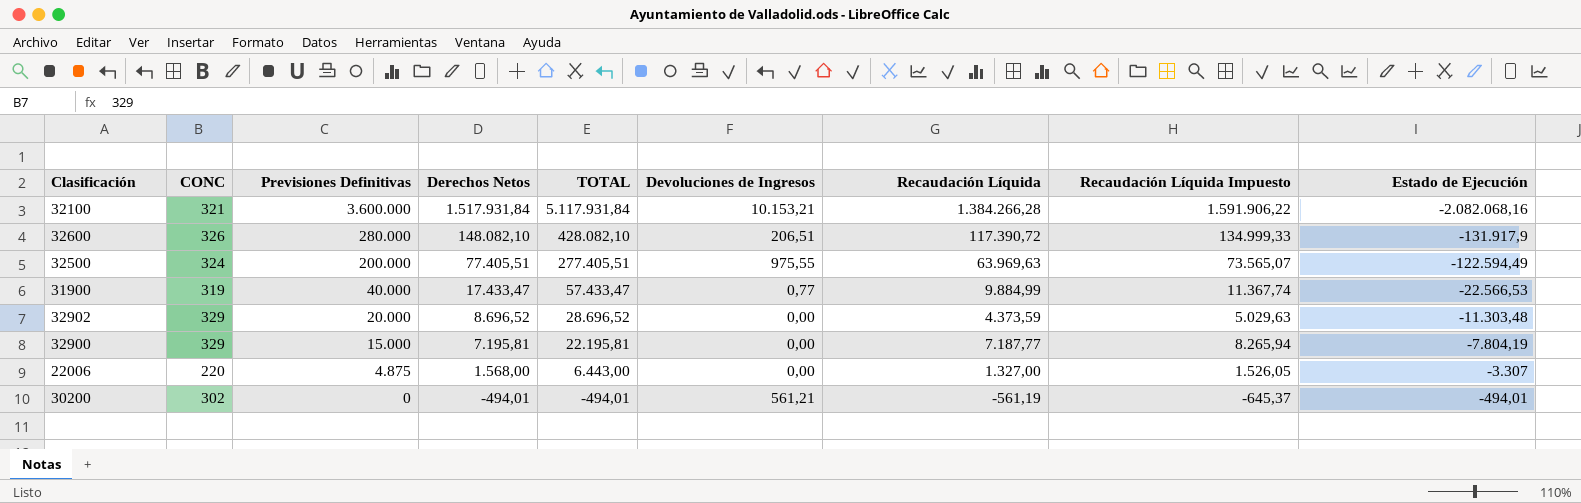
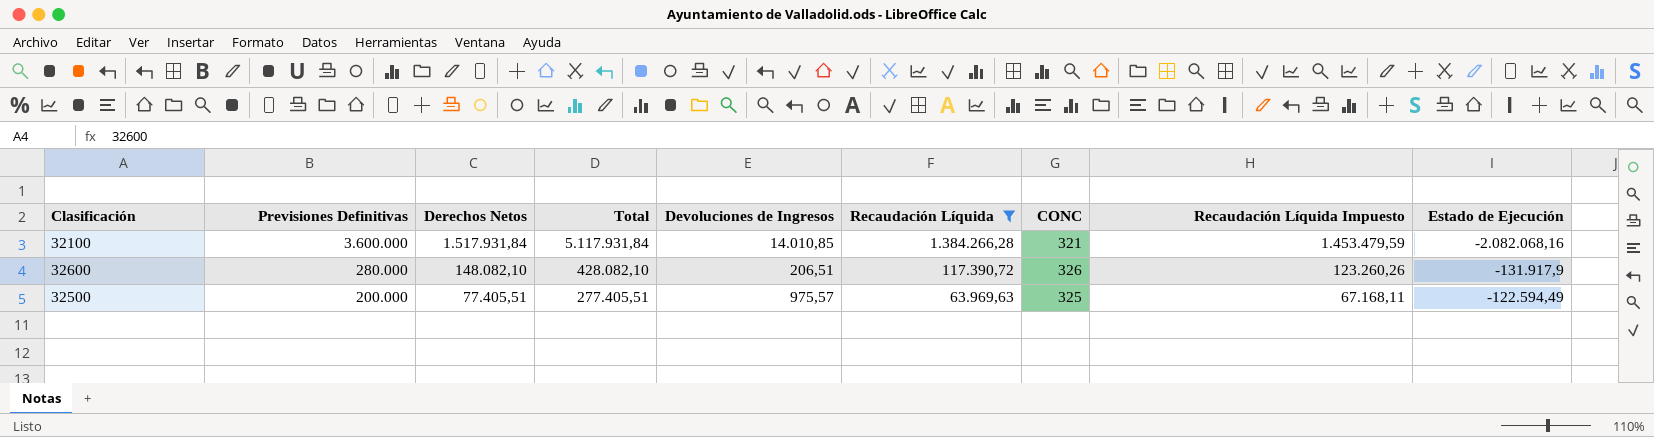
filter: none -> Recaudación Líquida >= 63.969,63
column name: TOTAL -> Total
column CONC | position: 2 -> 7
column Recaudación Líquida Impuesto | formula: [Recaudación Líquida] * 1,15 -> [Recaudación Líquida] * 1,05
32100 | Devoluciones de Ingresos: 10.153,21 -> 14.010,85
32500 | Devoluciones de Ingresos: 975,55 -> 975,57
32500 | CONC: 324 -> 325

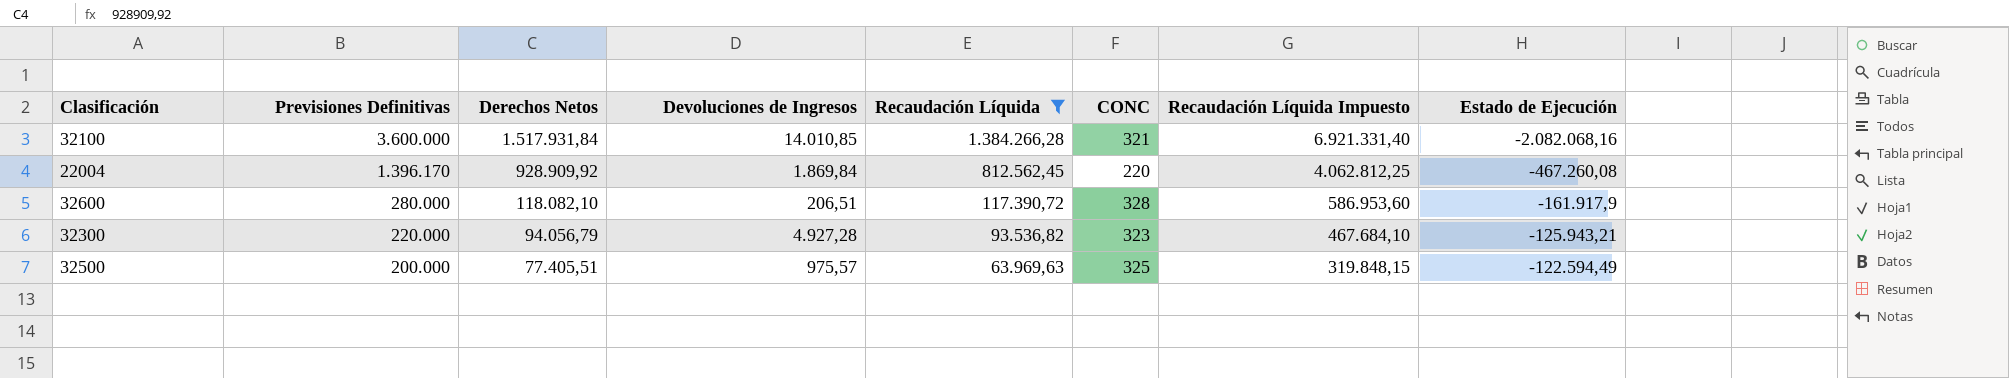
column Total | formula: [Previsiones Definitivas] + [Derechos Netos] -> none
column Recaudación Líquida Impuesto | formula: [Recaudación Líquida] * 1,05 -> [Recaudación Líquida] * 5
row 22004: none -> 1.396.170 | 928.909,92 | 1.869,84 | 812.562,45 | 220 | 4.062.812,25 | -467.260,08
32600 | Derechos Netos: 148.082,10 -> 118.082,10
32600 | CONC: 326 -> 328
32600 | Estado de Ejecución: -131.917,9 -> -161.917,9
row 32300: none -> 220.000 | 94.056,79 | 4.927,28 | 93.536,82 | 323 | 467.684,10 | -125.943,21

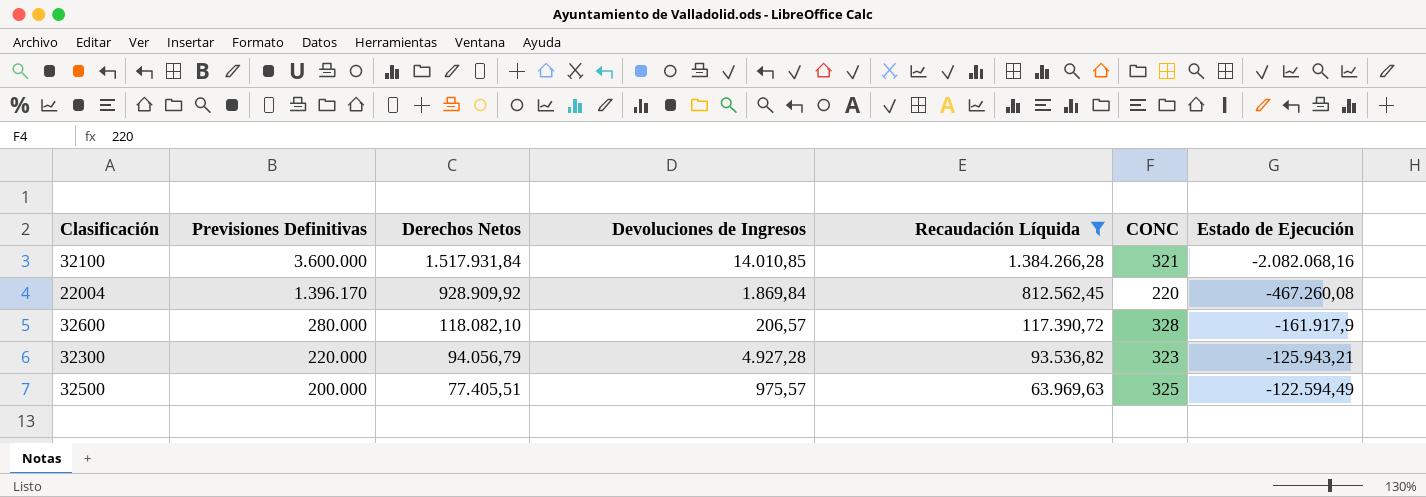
column Recaudación Líquida Impuesto | formula: [Recaudación Líquida] * 5 -> none
32600 | Devoluciones de Ingresos: 206,51 -> 206,57

